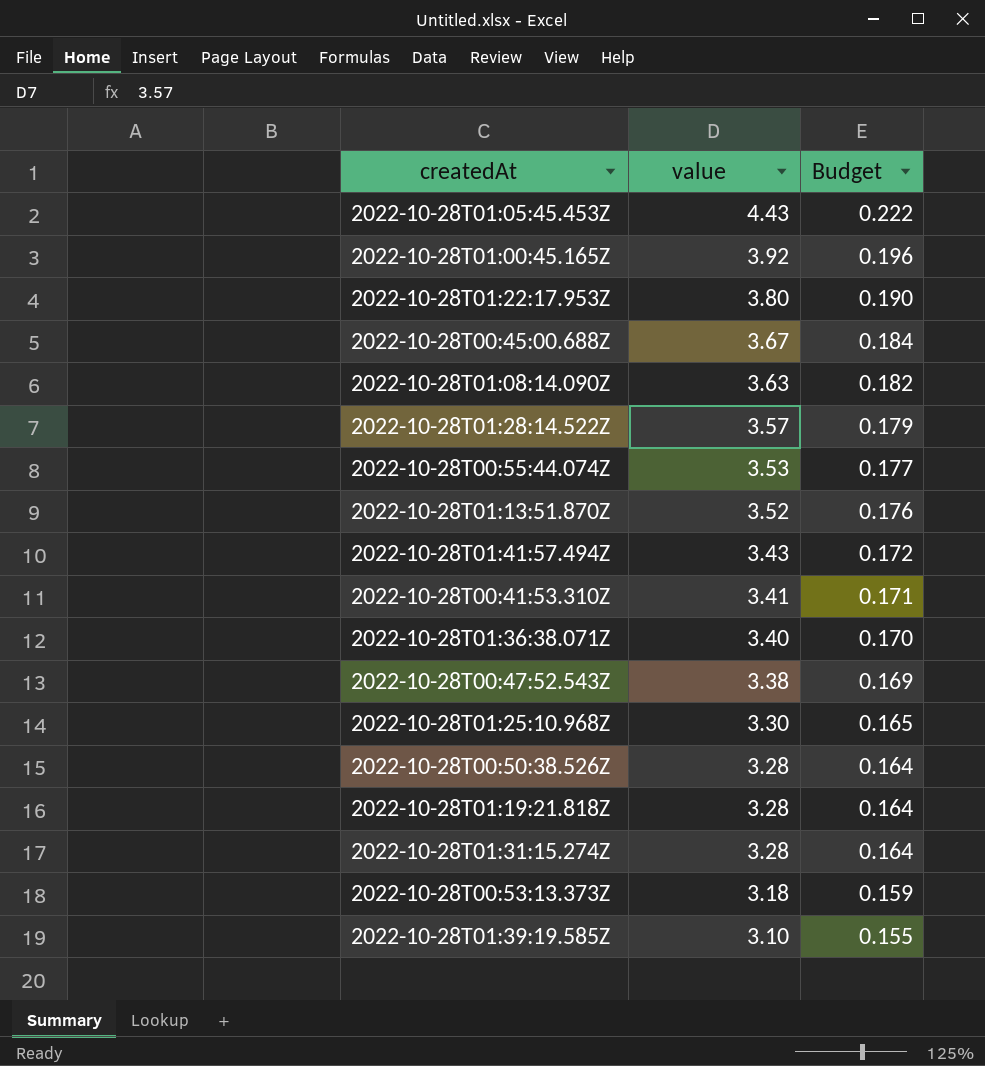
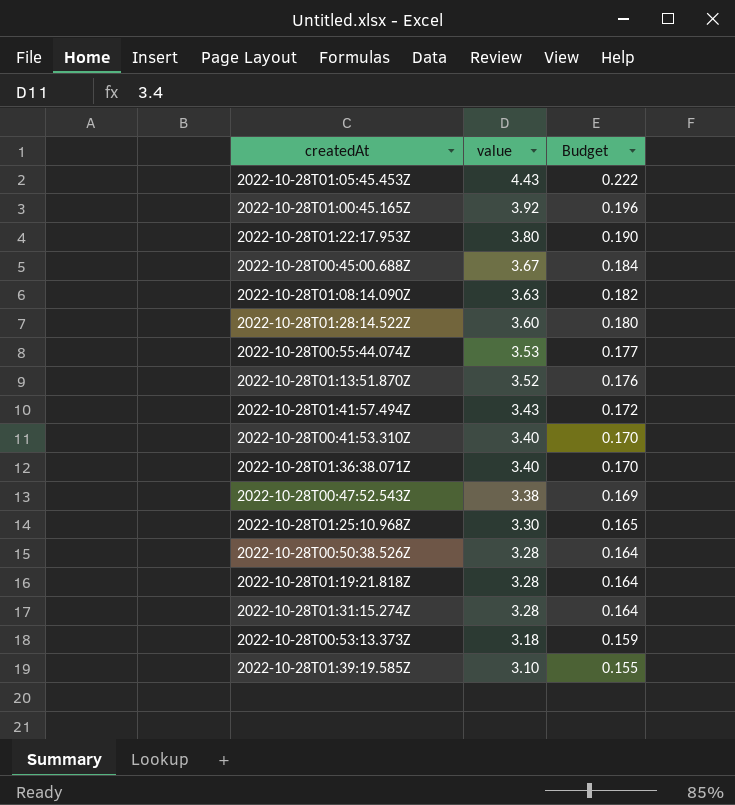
2022-10-28T01:28:14.522Z | value: 3.57 -> 3.60
2022-10-28T01:28:14.522Z | Budget: 0.179 -> 0.180
2022-10-28T00:41:53.310Z | value: 3.41 -> 3.40
2022-10-28T00:41:53.310Z | Budget: 0.171 -> 0.170

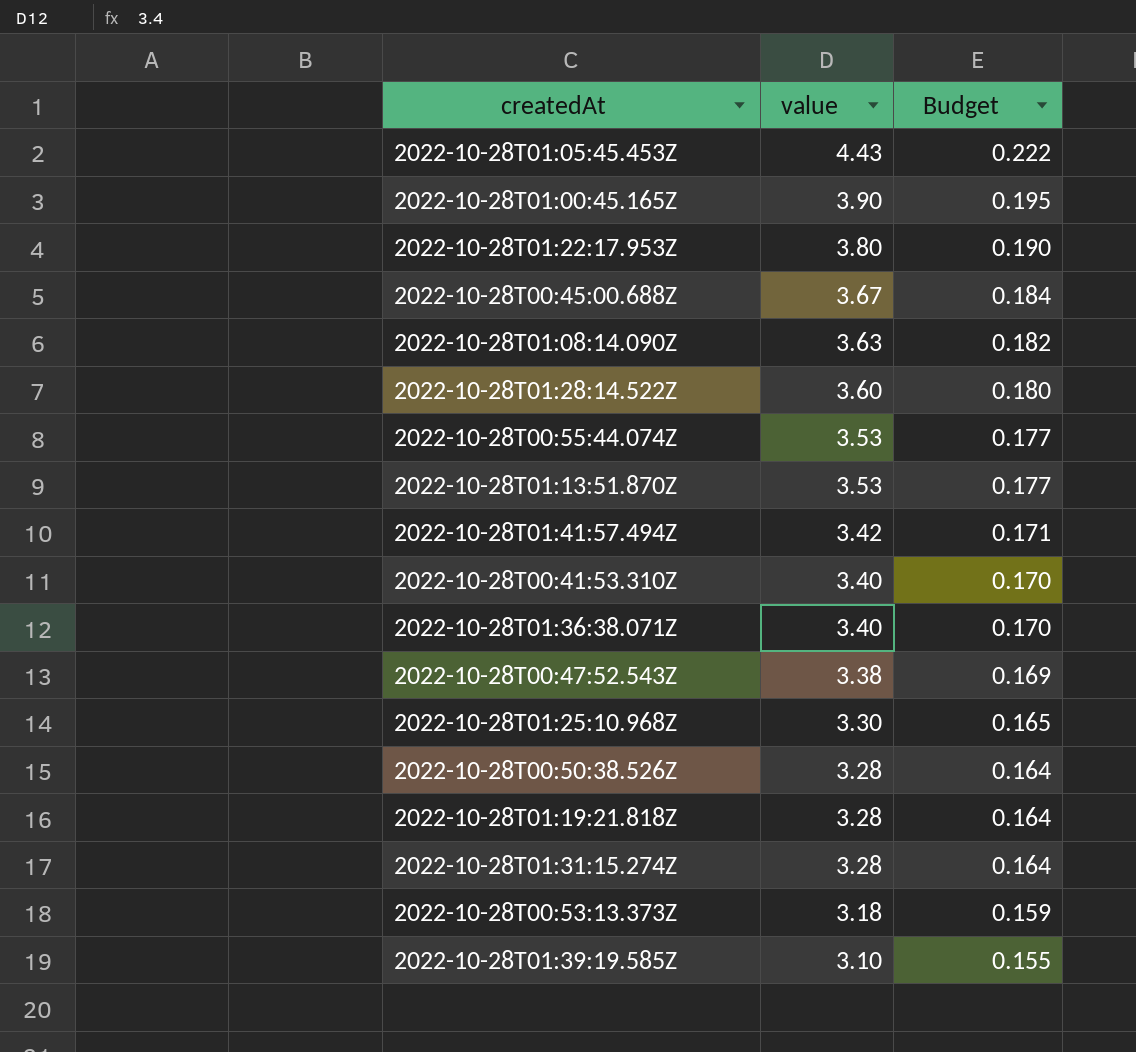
2022-10-28T01:00:45.165Z | value: 3.92 -> 3.90
2022-10-28T01:00:45.165Z | Budget: 0.196 -> 0.195
2022-10-28T01:13:51.870Z | value: 3.52 -> 3.53
2022-10-28T01:13:51.870Z | Budget: 0.176 -> 0.177
2022-10-28T01:41:57.494Z | value: 3.43 -> 3.42
2022-10-28T01:41:57.494Z | Budget: 0.172 -> 0.171

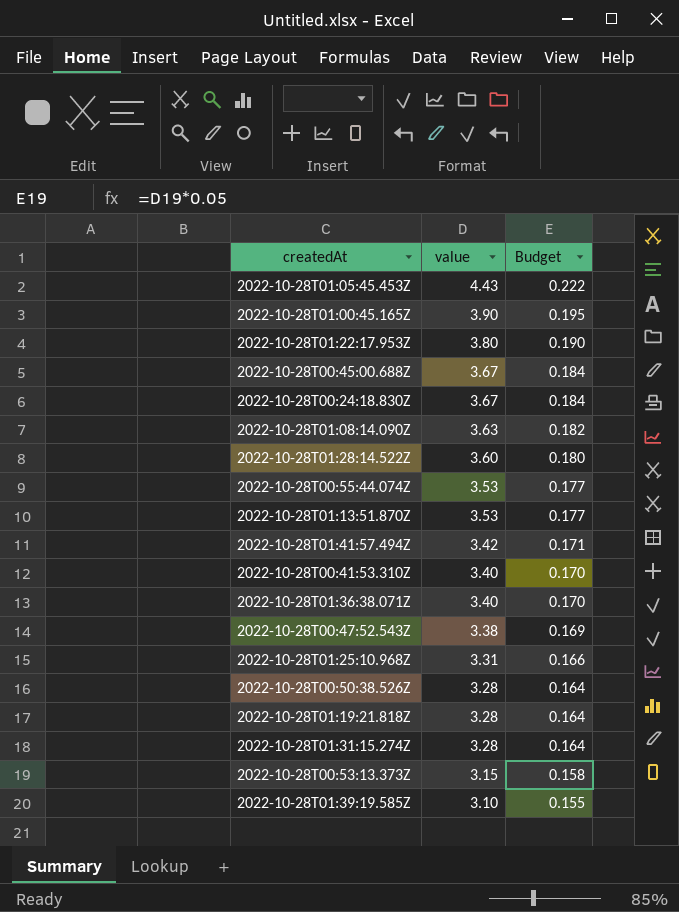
row 2022-10-28T00:24:18.830Z: none -> 3.67 | 0.184
2022-10-28T01:25:10.968Z | value: 3.30 -> 3.31
2022-10-28T01:25:10.968Z | Budget: 0.165 -> 0.166
2022-10-28T00:53:13.373Z | value: 3.18 -> 3.15
2022-10-28T00:53:13.373Z | Budget: 0.159 -> 0.158

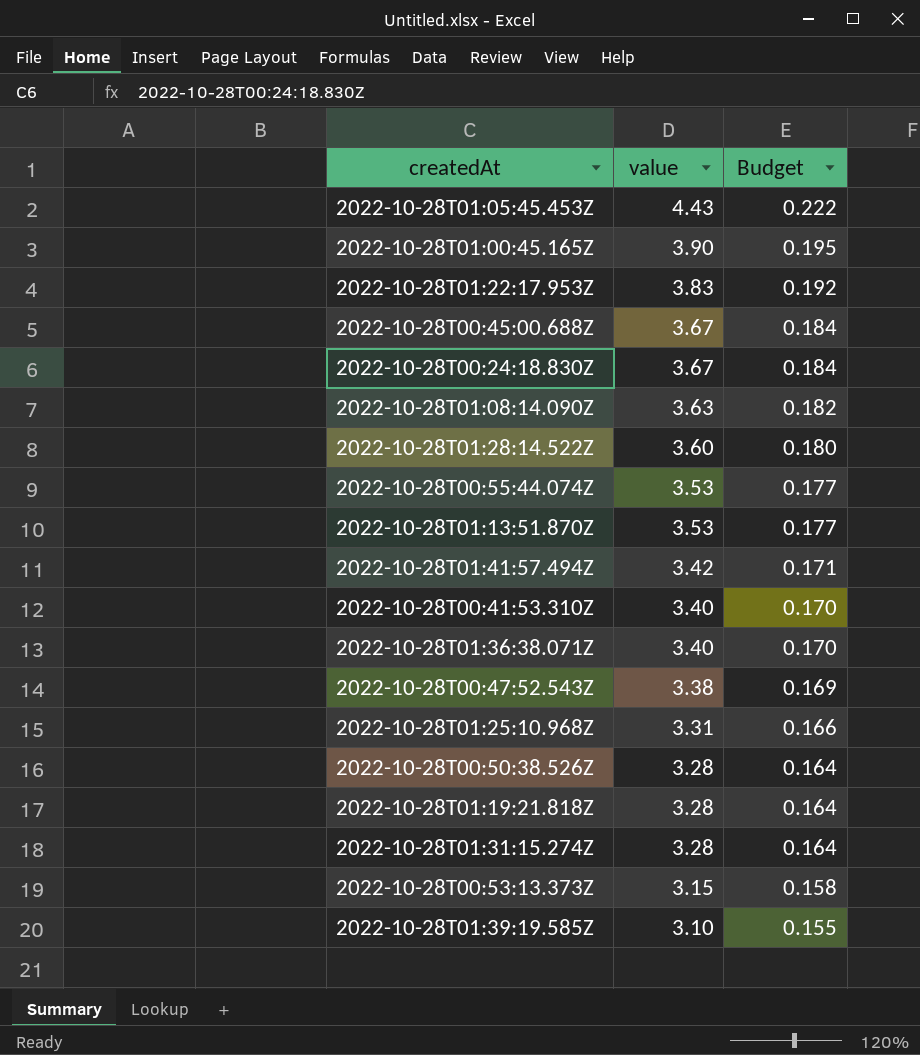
2022-10-28T01:22:17.953Z | value: 3.80 -> 3.83
2022-10-28T01:22:17.953Z | Budget: 0.190 -> 0.192

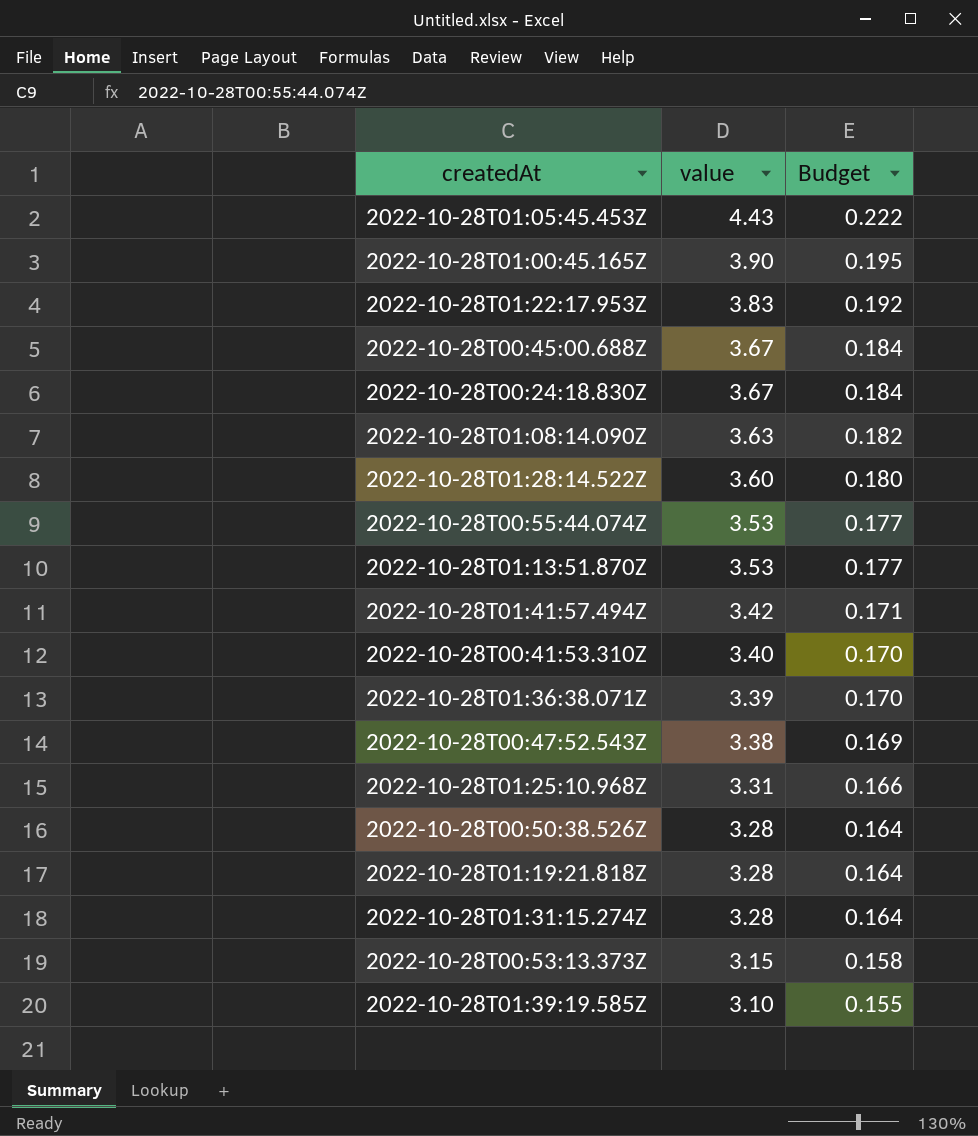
2022-10-28T01:36:38.071Z | value: 3.40 -> 3.39

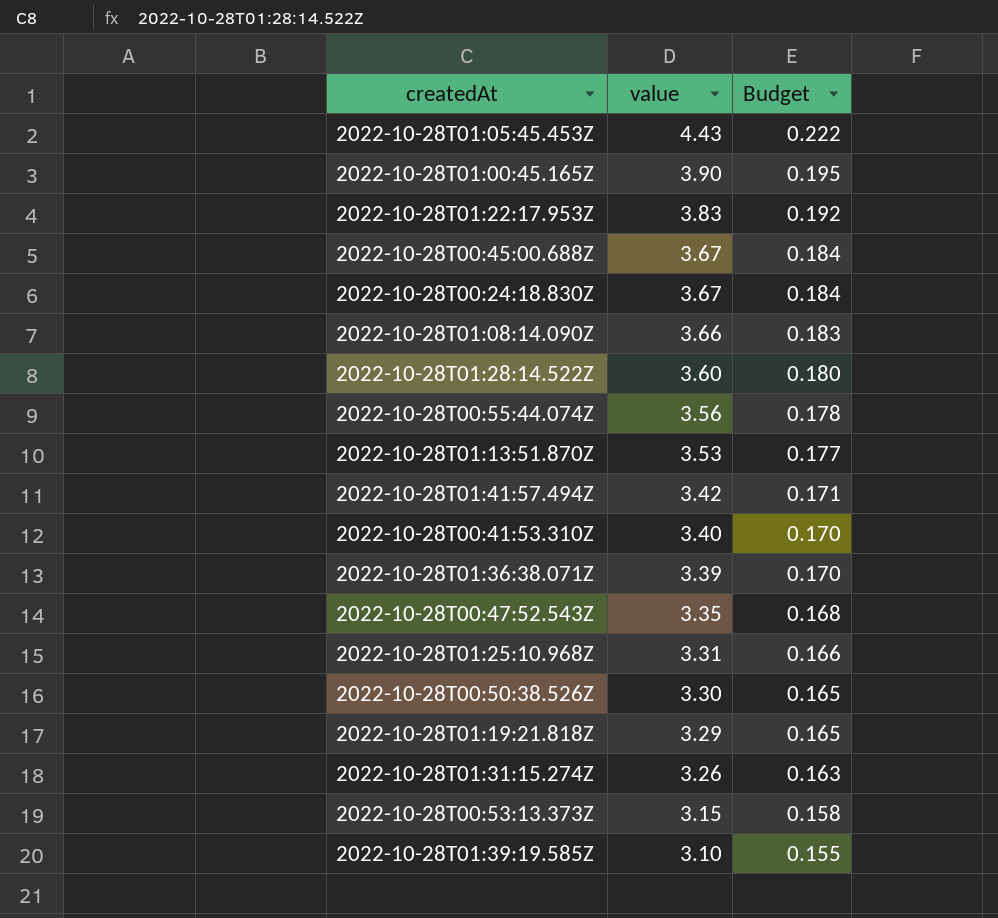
2022-10-28T01:08:14.090Z | value: 3.63 -> 3.66
2022-10-28T01:08:14.090Z | Budget: 0.182 -> 0.183
2022-10-28T00:55:44.074Z | value: 3.53 -> 3.56
2022-10-28T00:55:44.074Z | Budget: 0.177 -> 0.178
2022-10-28T00:47:52.543Z | value: 3.38 -> 3.35
2022-10-28T00:47:52.543Z | Budget: 0.169 -> 0.168
2022-10-28T00:50:38.526Z | value: 3.28 -> 3.30
2022-10-28T00:50:38.526Z | Budget: 0.164 -> 0.165
2022-10-28T01:19:21.818Z | value: 3.28 -> 3.29
2022-10-28T01:19:21.818Z | Budget: 0.164 -> 0.165
2022-10-28T01:31:15.274Z | value: 3.28 -> 3.26
2022-10-28T01:31:15.274Z | Budget: 0.164 -> 0.163

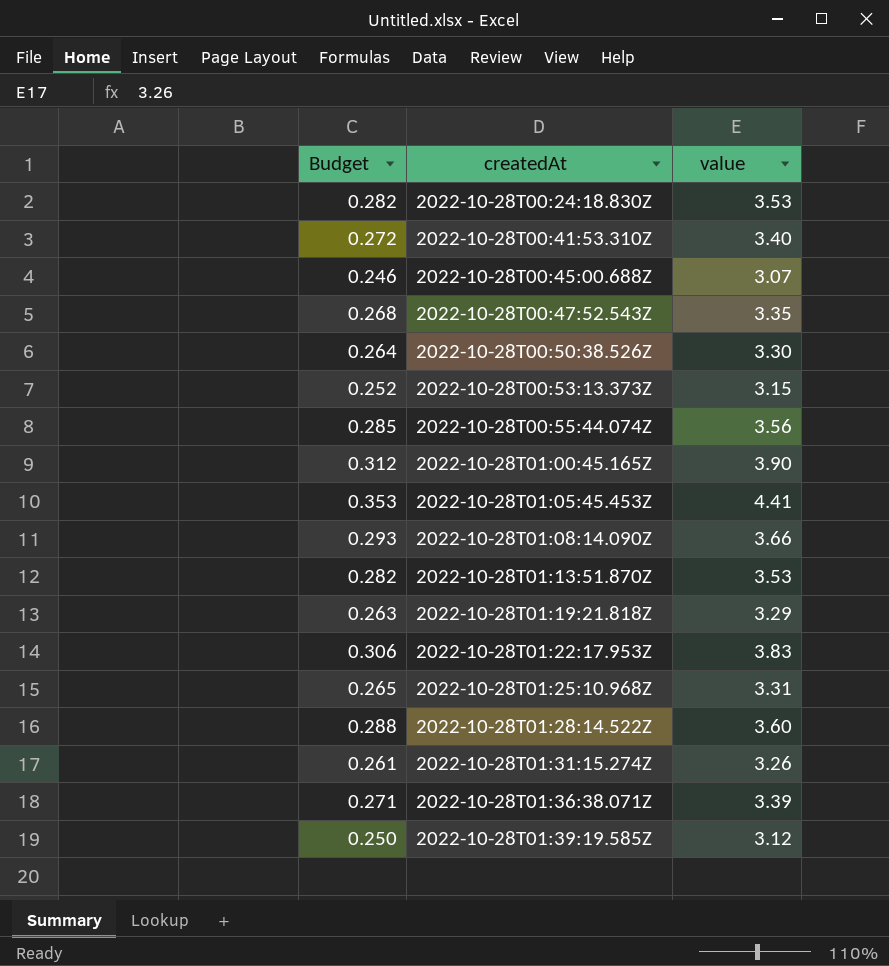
row order: value descending -> createdAt ascending
column Budget | formula: [value] * 0.05 -> [value] * 0.08
column Budget | position: 3 -> 1
row 2022-10-28T01:41:57.494Z: 3.42 | 0.171 -> none
2022-10-28T00:24:18.830Z | value: 3.67 -> 3.53
2022-10-28T00:45:00.688Z | value: 3.67 -> 3.07
2022-10-28T01:05:45.453Z | value: 4.43 -> 4.41
2022-10-28T01:39:19.585Z | value: 3.10 -> 3.12

